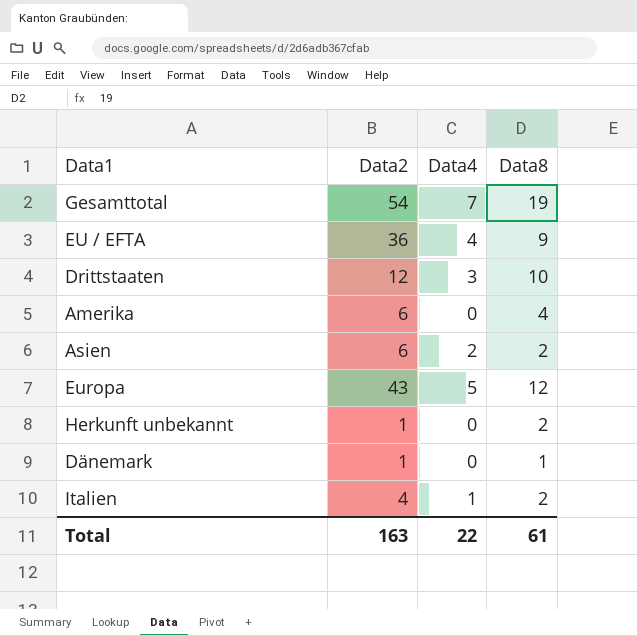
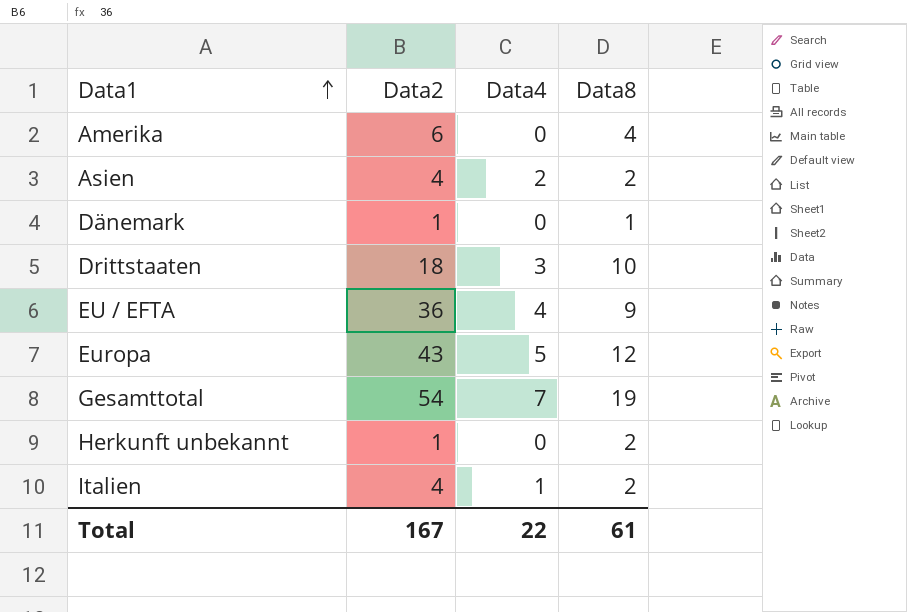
row order: none -> Data1 ascending
Asien | Data2: 6 -> 4
Drittstaaten | Data2: 12 -> 18
Total | Data2: 163 -> 167

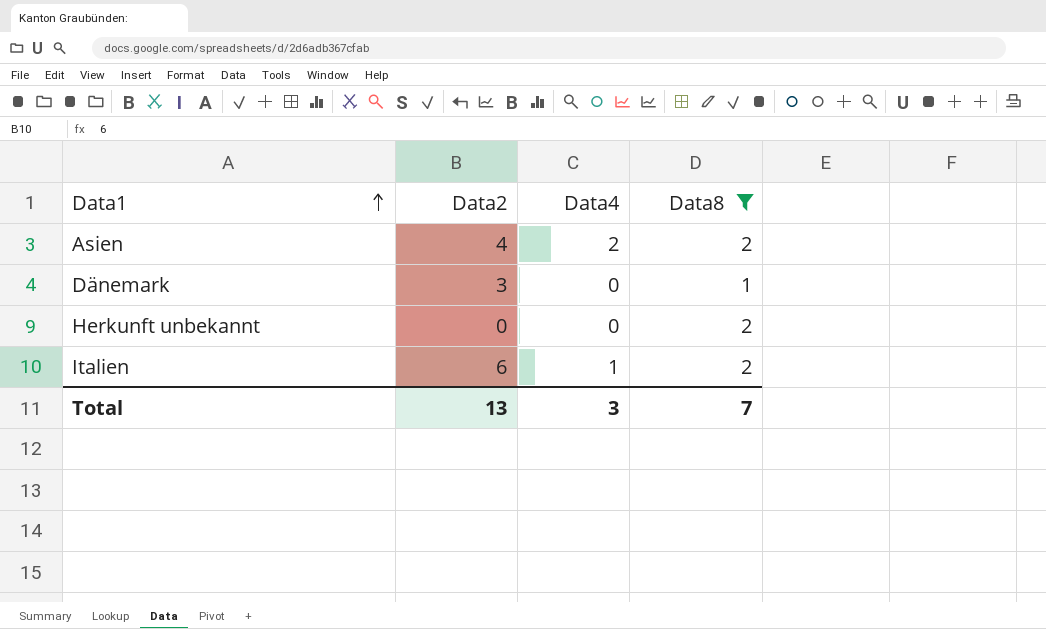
filter: none -> Data8 <= 2
Dänemark | Data2: 1 -> 3
Herkunft unbekannt | Data2: 1 -> 0
Italien | Data2: 4 -> 6
Total | Data2: 167 -> 13
Total | Data4: 22 -> 3
Total | Data8: 61 -> 7

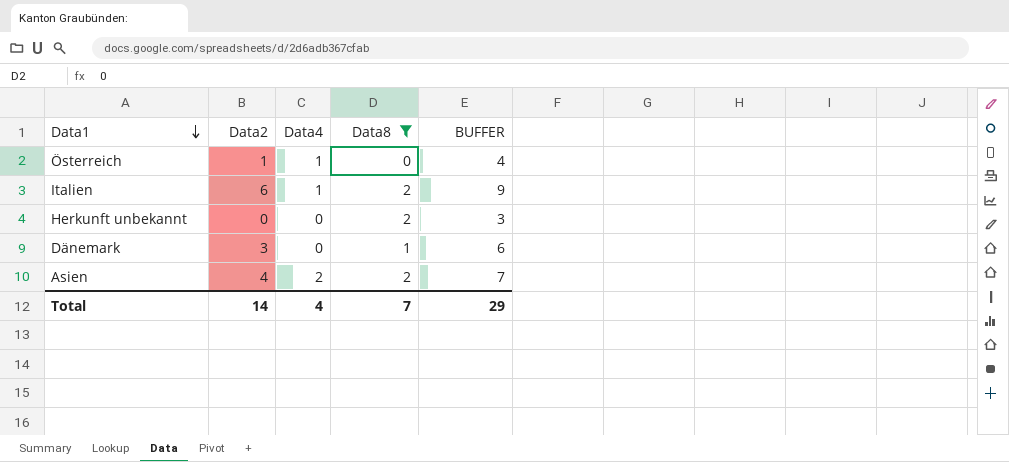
row order: Data1 ascending -> Data1 descending
column BUFFER | formula: none -> [Data2] + 3
row Österreich: none -> 1 | 1 | 0 | 4
Total | Data2: 13 -> 14
Total | Data4: 3 -> 4

